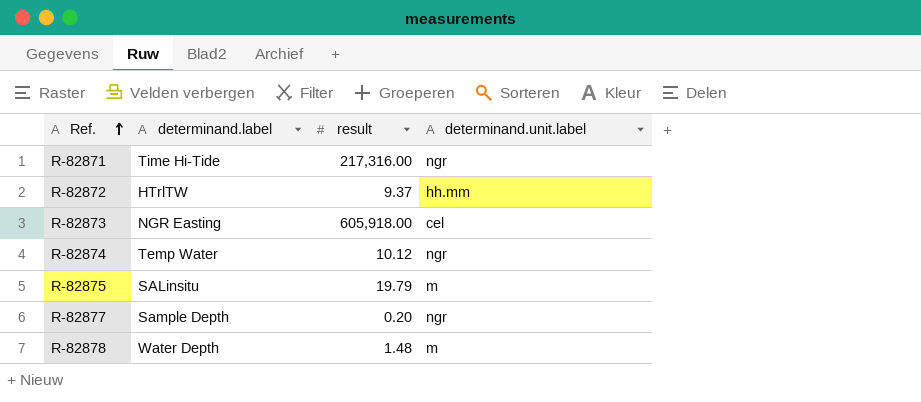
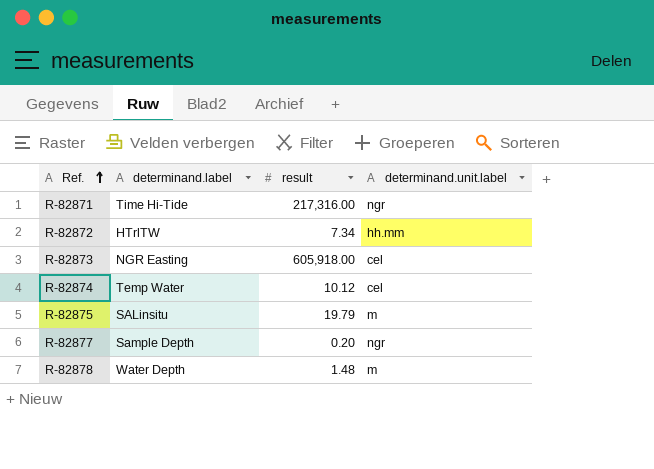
R-82872 | result: 9.37 -> 7.34
R-82874 | determinand.unit.label: ngr -> cel

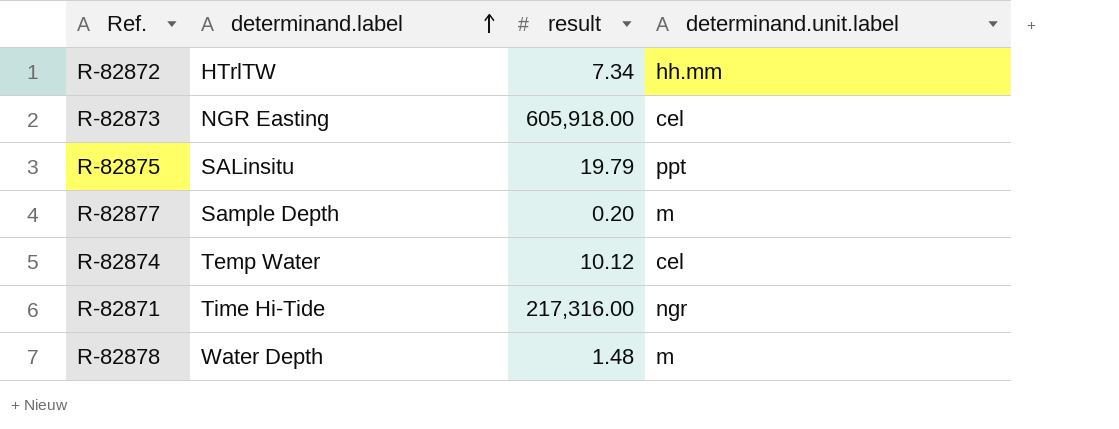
row order: Ref. ascending -> determinand.label ascending
R-82875 | determinand.unit.label: m -> ppt
R-82877 | determinand.unit.label: ngr -> m

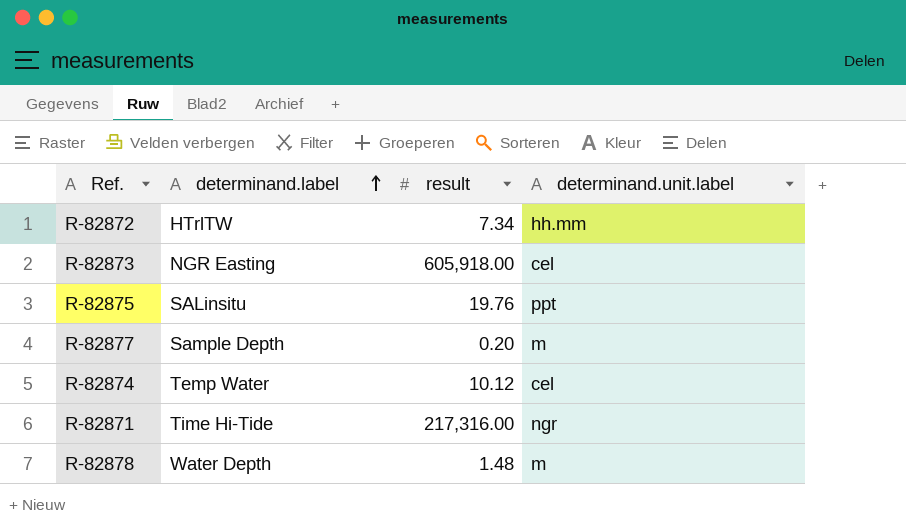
R-82875 | result: 19.79 -> 19.76

